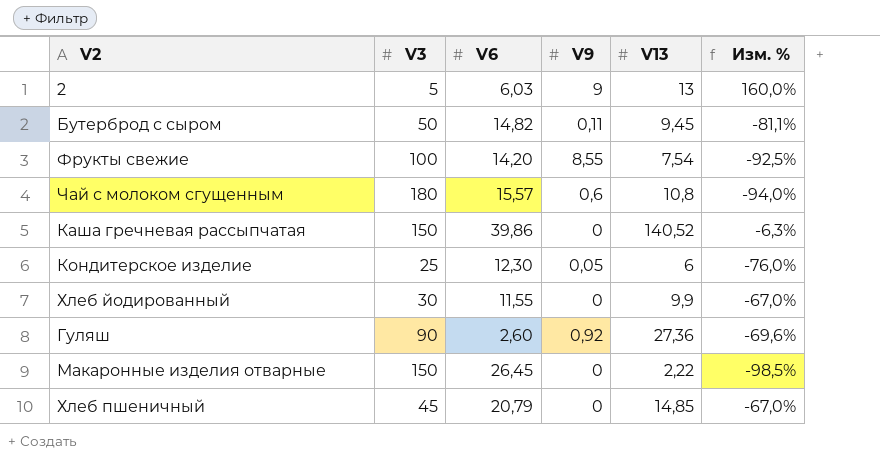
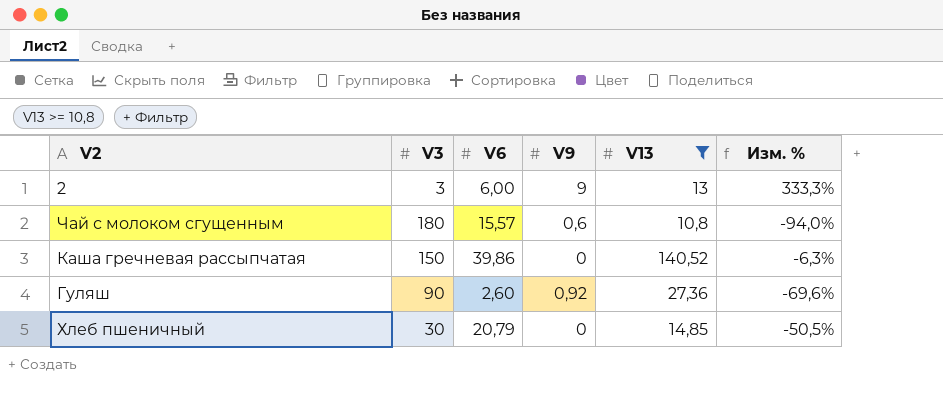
filter: none -> V13 >= 10,8
2 | V3: 5 -> 3
2 | V6: 6,03 -> 6,00
2 | Изм. %: 160,0% -> 333,3%
Хлеб пшеничный | V3: 45 -> 30
Хлеб пшеничный | Изм. %: -67,0% -> -50,5%

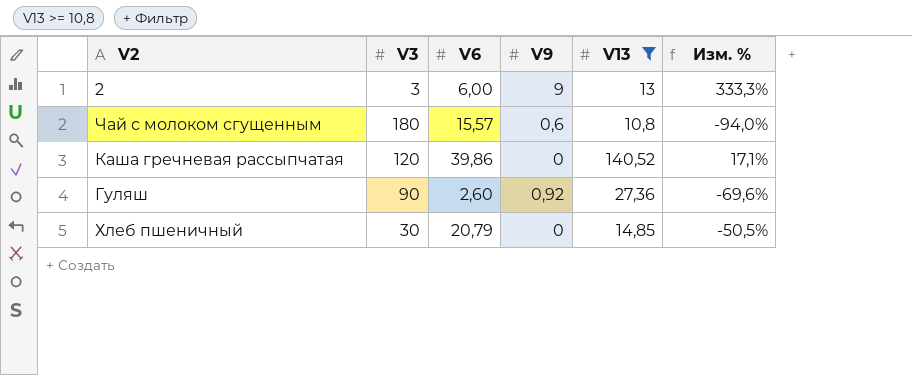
Каша гречневая рассыпчатая | V3: 150 -> 120
Каша гречневая рассыпчатая | Изм. %: -6,3% -> 17,1%

